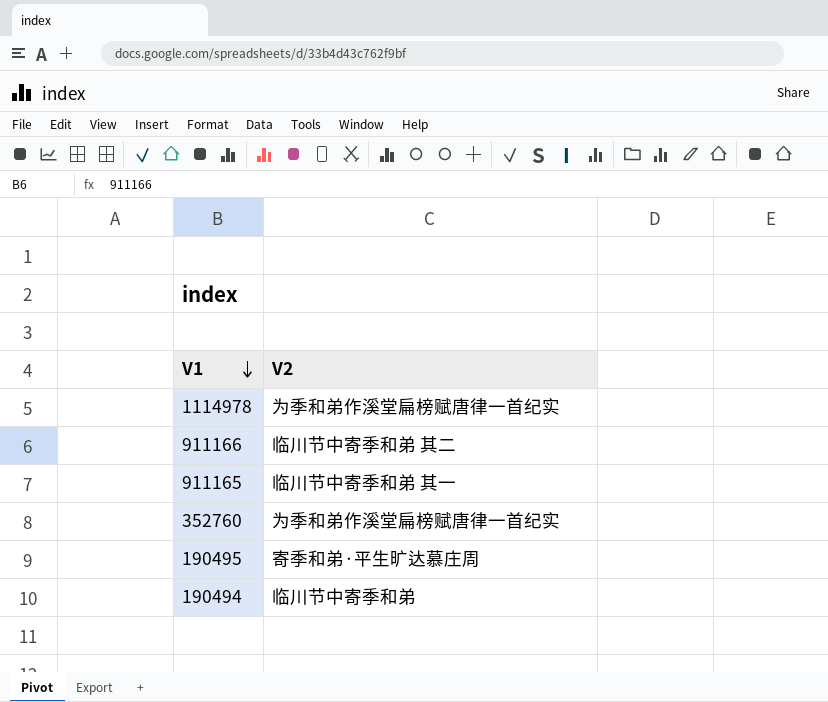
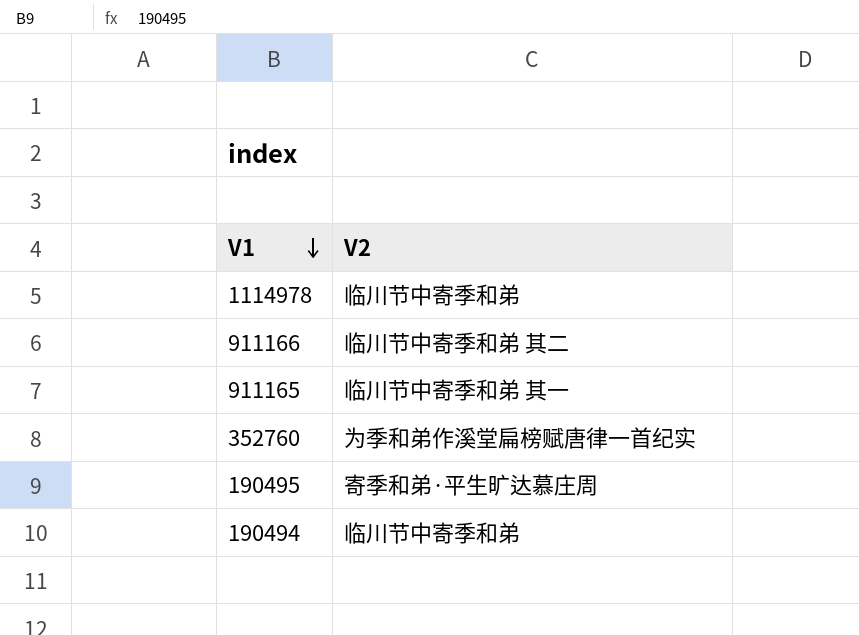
1114978 | V2: 为季和弟作溪堂扁榜赋唐律一首纪实 -> 临川节中寄季和弟

